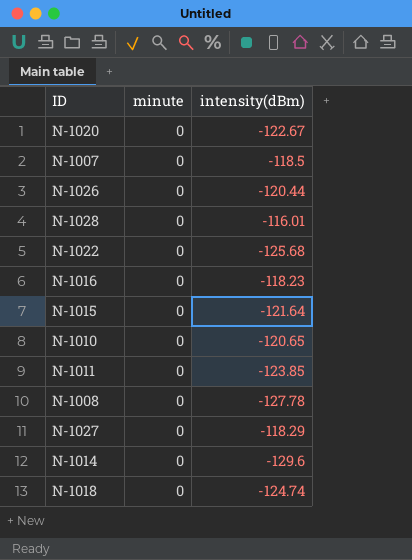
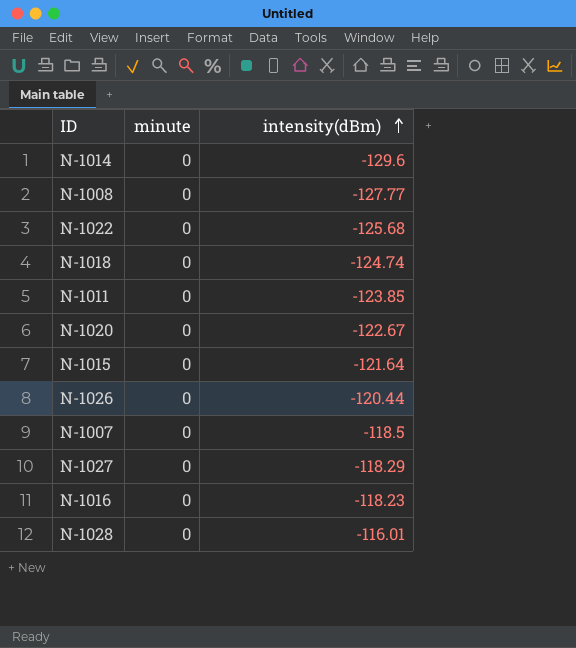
row order: none -> intensity(dBm) ascending
row N-1010: 0 | -120.65 -> none
N-1008 | intensity(dBm): -127.78 -> -127.77

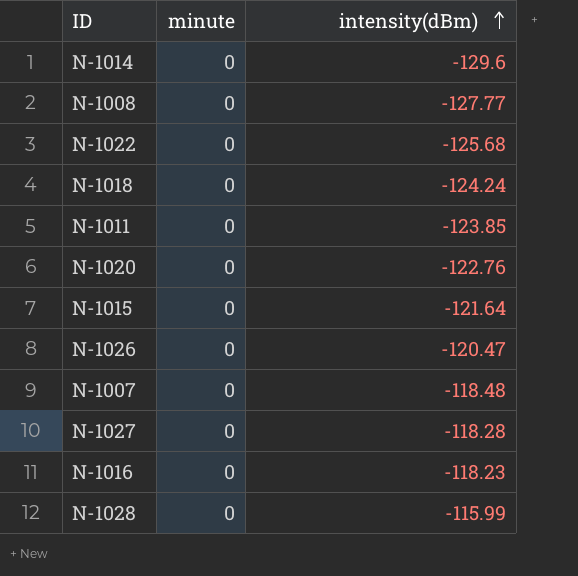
N-1018 | intensity(dBm): -124.74 -> -124.24
N-1020 | intensity(dBm): -122.67 -> -122.76
N-1026 | intensity(dBm): -120.44 -> -120.47
N-1007 | intensity(dBm): -118.5 -> -118.48
N-1027 | intensity(dBm): -118.29 -> -118.28
N-1028 | intensity(dBm): -116.01 -> -115.99

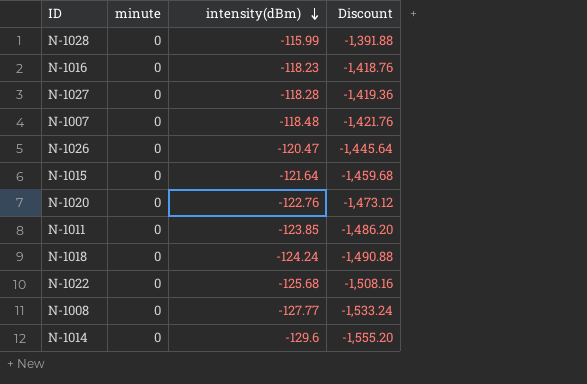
row order: intensity(dBm) ascending -> intensity(dBm) descending
column Discount | formula: none -> [intensity(dBm)] * 12

